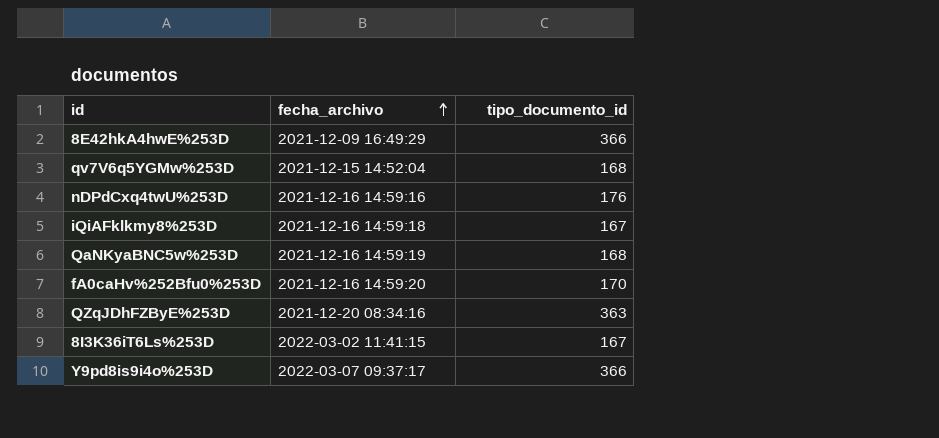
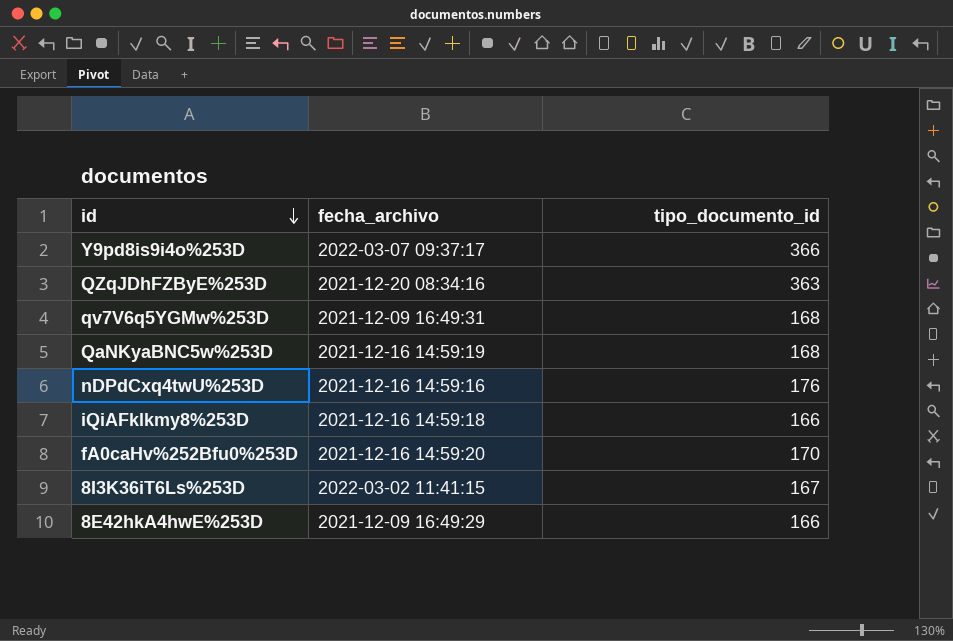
row order: fecha_archivo ascending -> id descending
qv7V6q5YGMw%253D | fecha_archivo: 2021-12-15 14:52:04 -> 2021-12-09 16:49:31
iQiAFklkmy8%253D | tipo_documento_id: 167 -> 166
8E42hkA4hwE%253D | tipo_documento_id: 366 -> 166

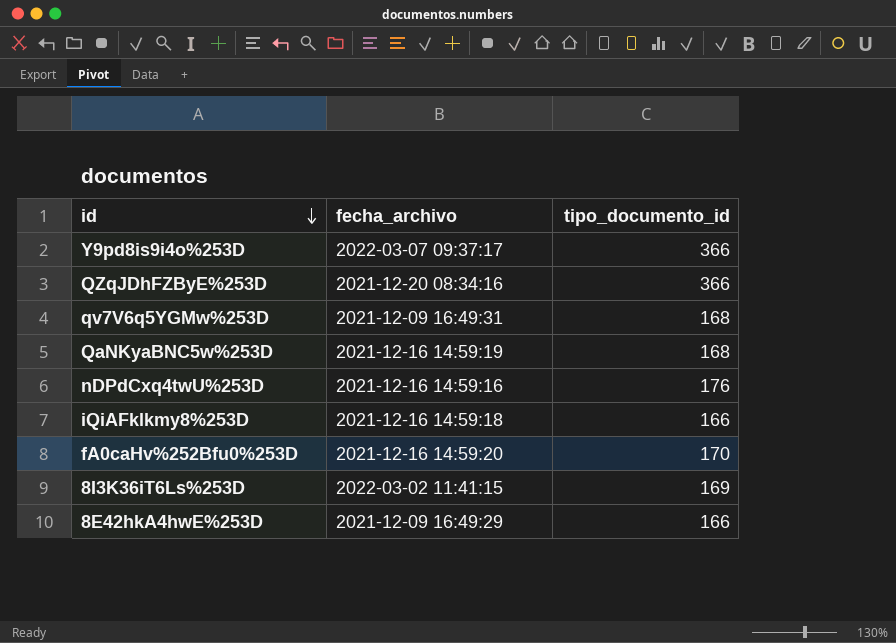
QZqJDhFZByE%253D | tipo_documento_id: 363 -> 366
8I3K36iT6Ls%253D | tipo_documento_id: 167 -> 169

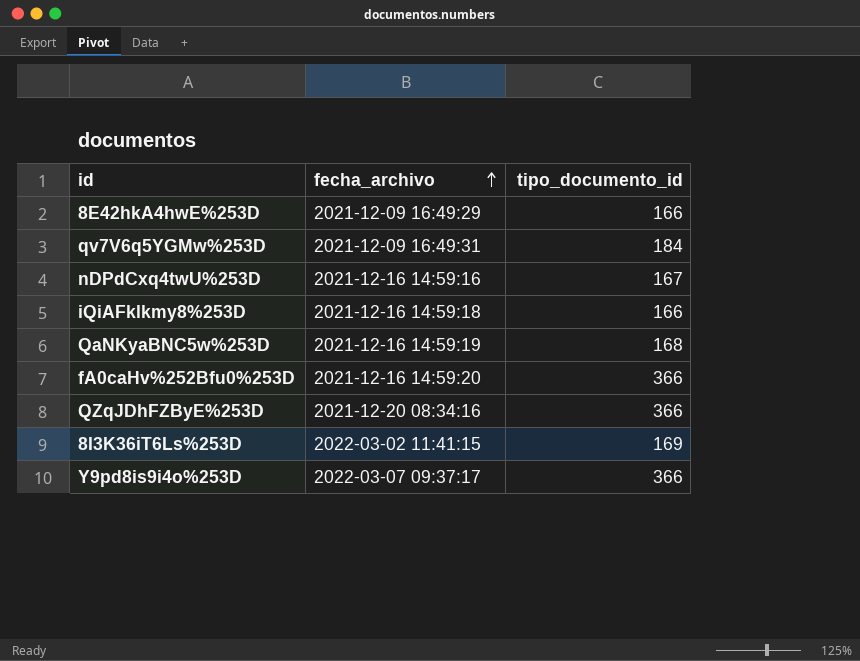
row order: id descending -> fecha_archivo ascending
qv7V6q5YGMw%253D | tipo_documento_id: 168 -> 184
nDPdCxq4twU%253D | tipo_documento_id: 176 -> 167
fA0caHv%252Bfu0%253D | tipo_documento_id: 170 -> 366

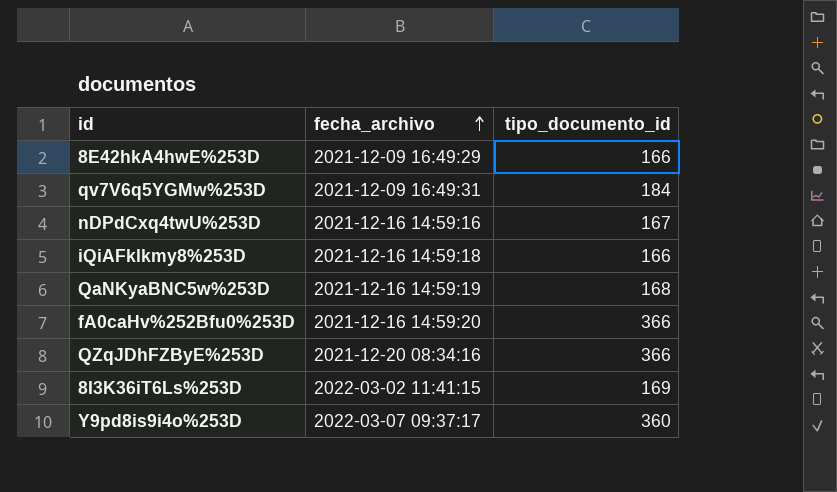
Y9pd8is9i4o%253D | tipo_documento_id: 366 -> 360

